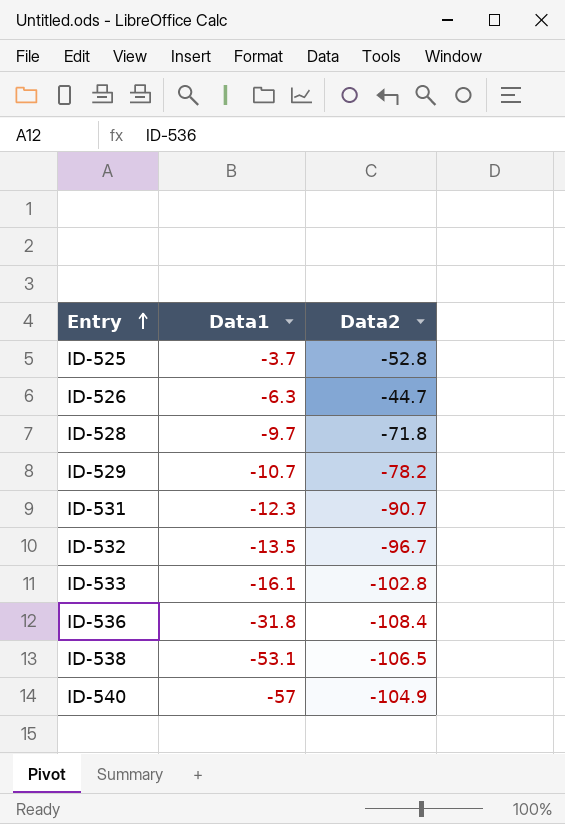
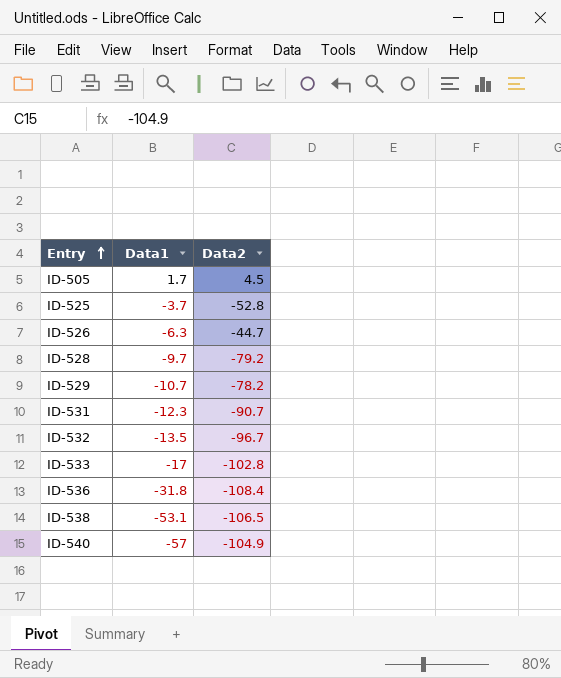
row ID-505: none -> 1.7 | 4.5
ID-528 | Data2: -71.8 -> -79.2
ID-533 | Data1: -16.1 -> -17

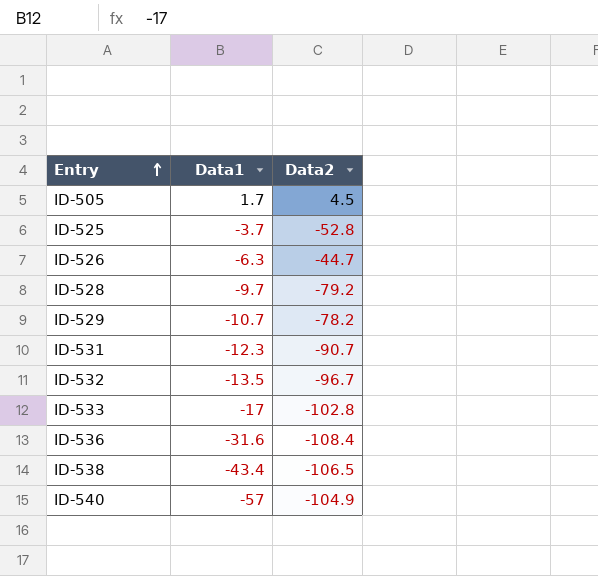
ID-536 | Data1: -31.8 -> -31.6
ID-538 | Data1: -53.1 -> -43.4

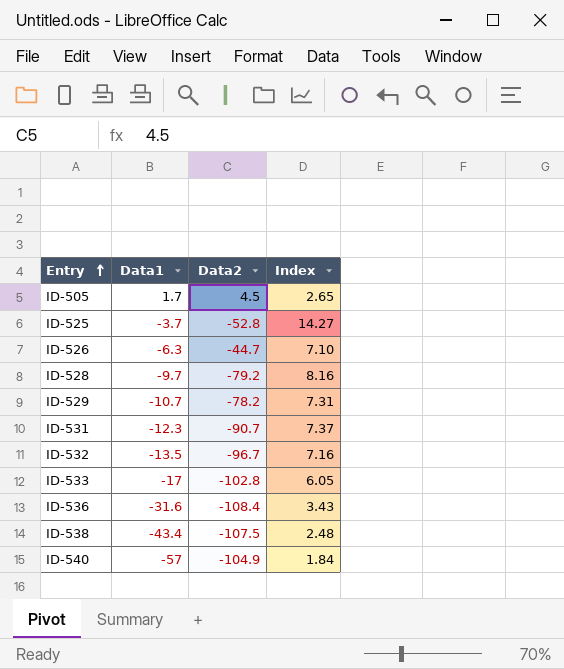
column Index | formula: none -> [Data2] / [Data1]
ID-538 | Data2: -106.5 -> -107.5

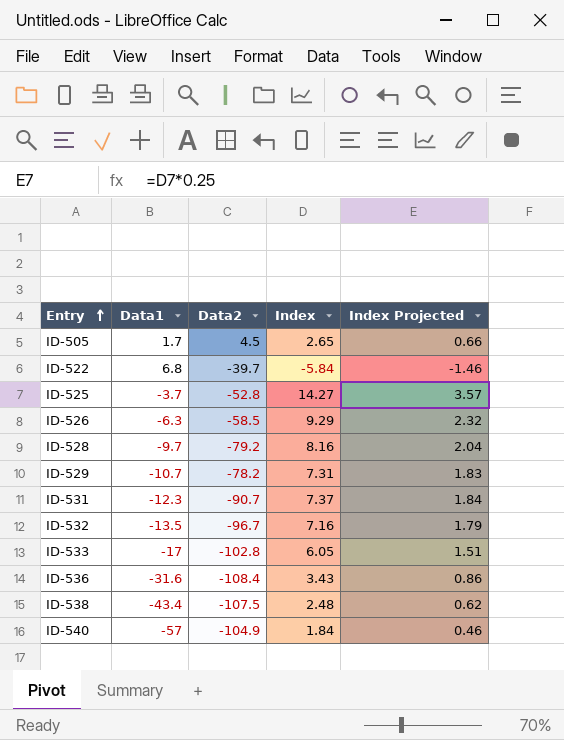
column Index Projected | formula: none -> [Index] * 0.25
row ID-522: none -> 6.8 | -39.7 | -5.84 | -1.46
ID-526 | Data2: -44.7 -> -58.5
ID-526 | Index: 7.10 -> 9.29

